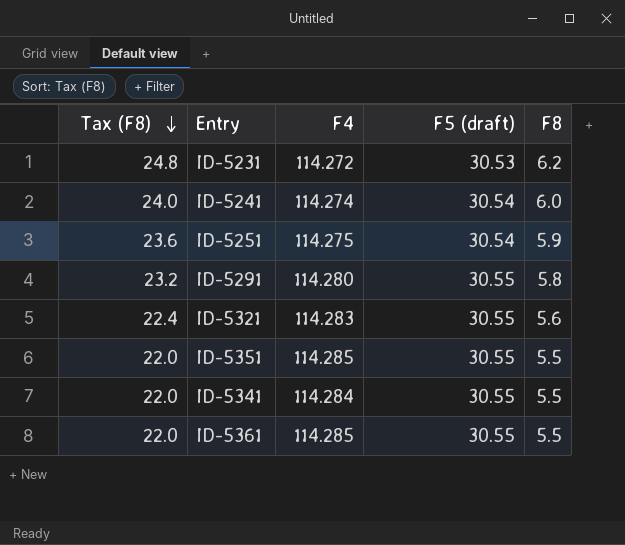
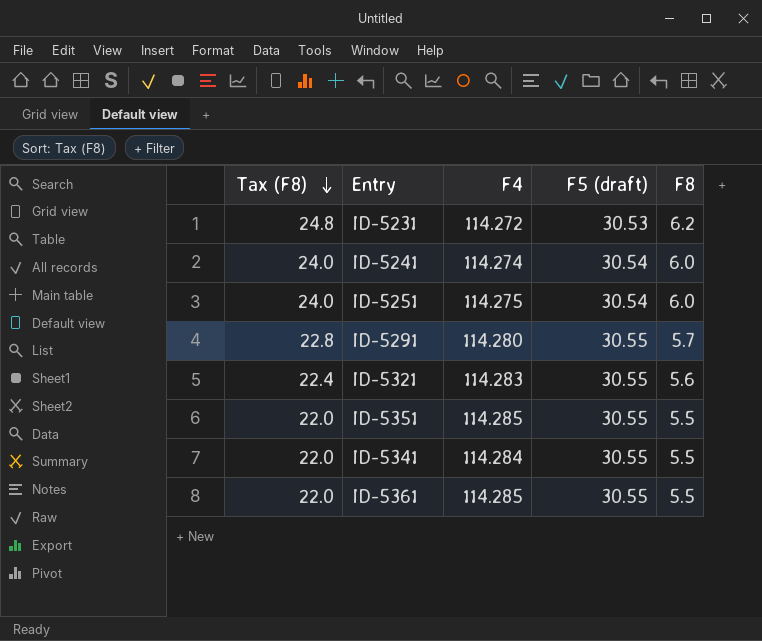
ID-5251 | Tax (F8): 23.6 -> 24.0
ID-5251 | F8: 5.9 -> 6.0
ID-5291 | Tax (F8): 23.2 -> 22.8
ID-5291 | F8: 5.8 -> 5.7

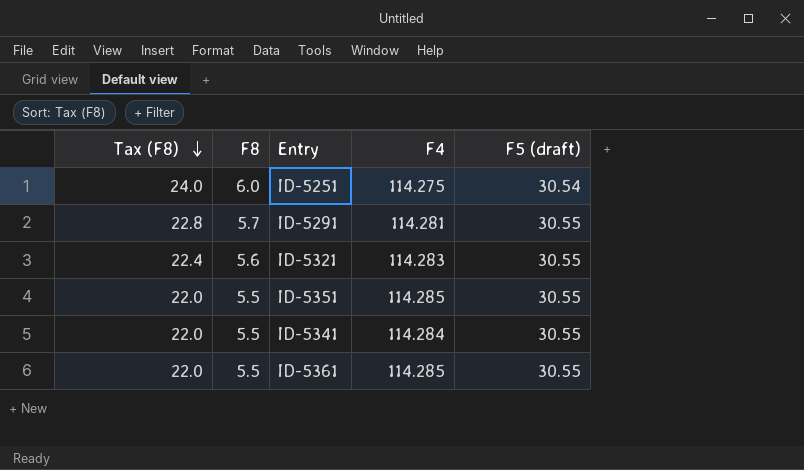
column F8 | position: 5 -> 2
row ID-5231: 24.8 | 114.272 | 30.53 | 6.2 -> none
row ID-5241: 24.0 | 114.274 | 30.54 | 6.0 -> none
ID-5291 | F4: 114.280 -> 114.281

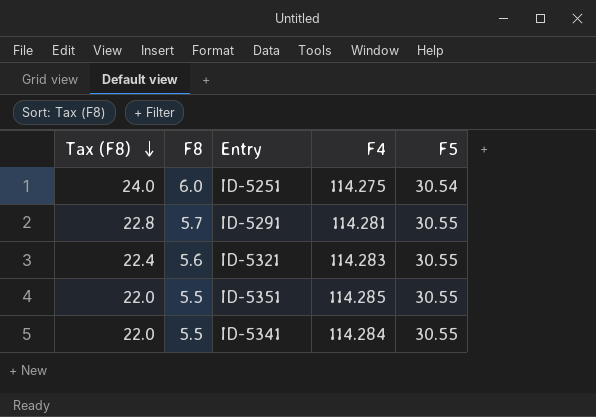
column name: F5 (draft) -> F5
row ID-5361: 22.0 | 5.5 | 114.285 | 30.55 -> none

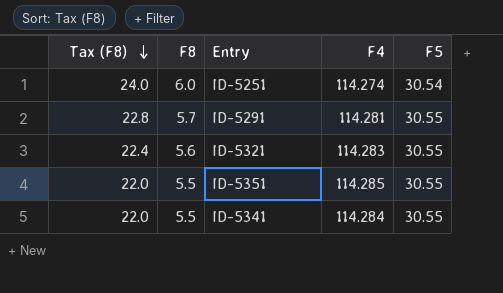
ID-5251 | F4: 114.275 -> 114.274

